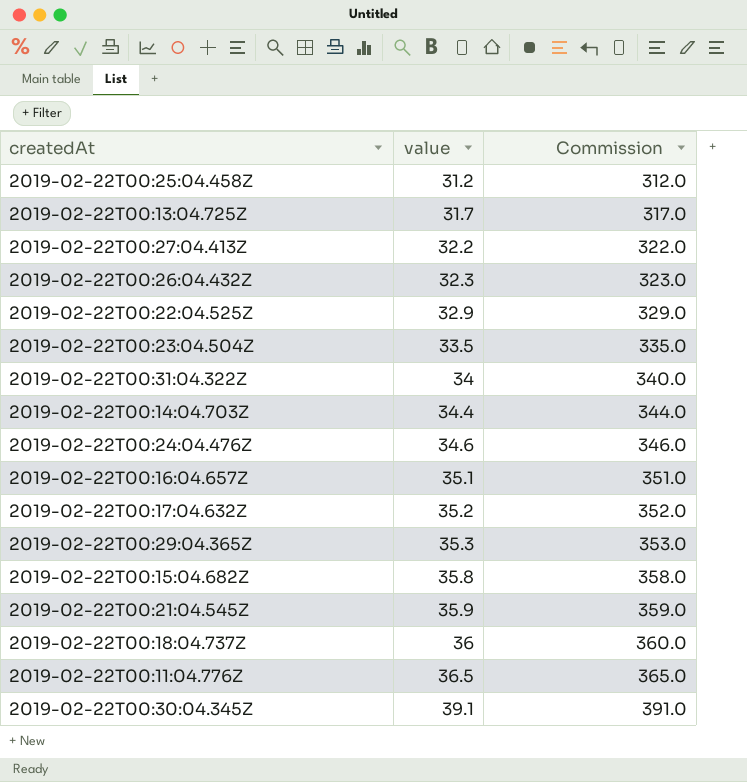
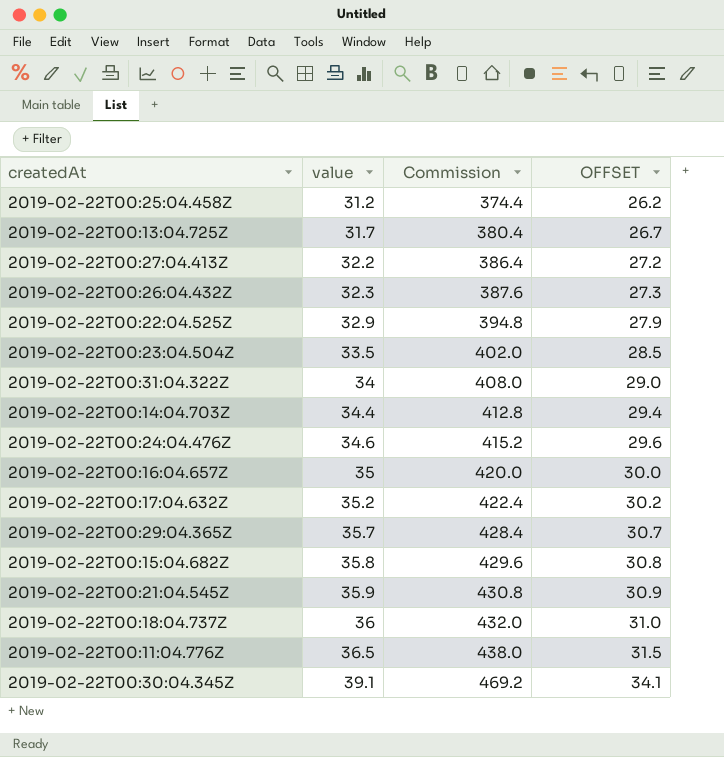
column Commission | formula: [value] * 10 -> [value] * 12
column OFFSET | formula: none -> [value] - 5
2019-02-22T00:16:04.657Z | value: 35.1 -> 35
2019-02-22T00:29:04.365Z | value: 35.3 -> 35.7

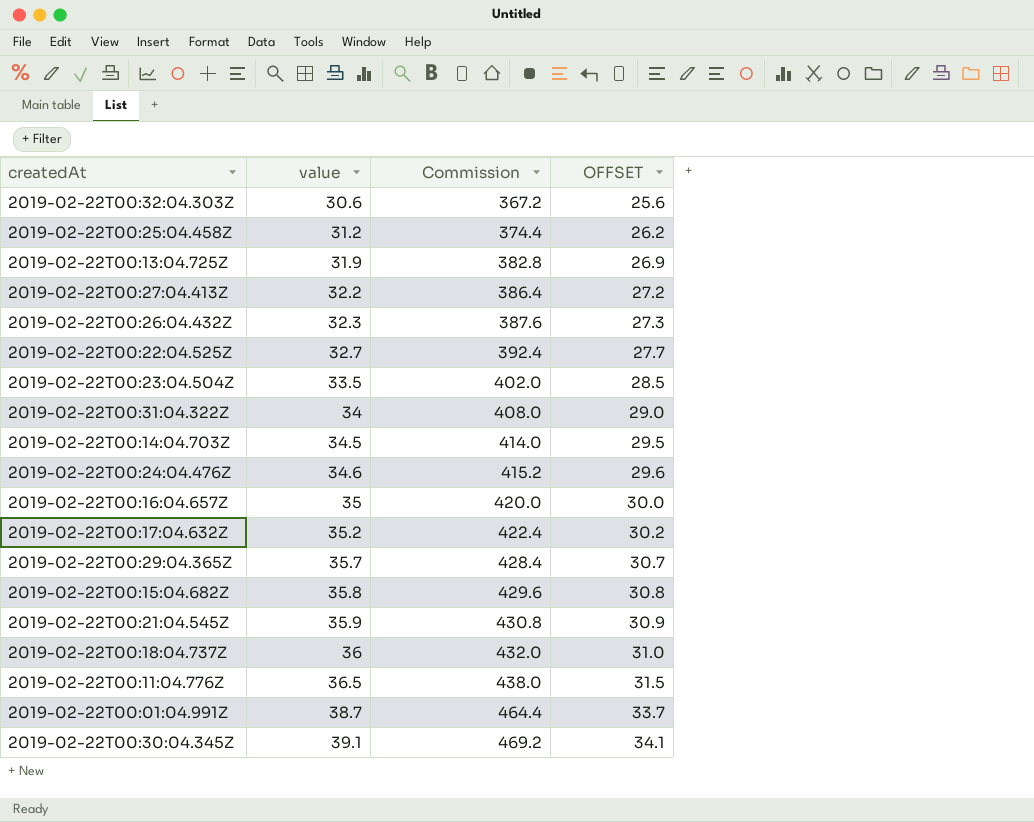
row 2019-02-22T00:32:04.303Z: none -> 30.6 | 367.2 | 25.6
2019-02-22T00:13:04.725Z | value: 31.7 -> 31.9
2019-02-22T00:13:04.725Z | Commission: 380.4 -> 382.8
2019-02-22T00:13:04.725Z | OFFSET: 26.7 -> 26.9
2019-02-22T00:22:04.525Z | value: 32.9 -> 32.7
2019-02-22T00:22:04.525Z | Commission: 394.8 -> 392.4
2019-02-22T00:22:04.525Z | OFFSET: 27.9 -> 27.7
2019-02-22T00:14:04.703Z | value: 34.4 -> 34.5
2019-02-22T00:14:04.703Z | Commission: 412.8 -> 414.0
2019-02-22T00:14:04.703Z | OFFSET: 29.4 -> 29.5
row 2019-02-22T00:01:04.991Z: none -> 38.7 | 464.4 | 33.7

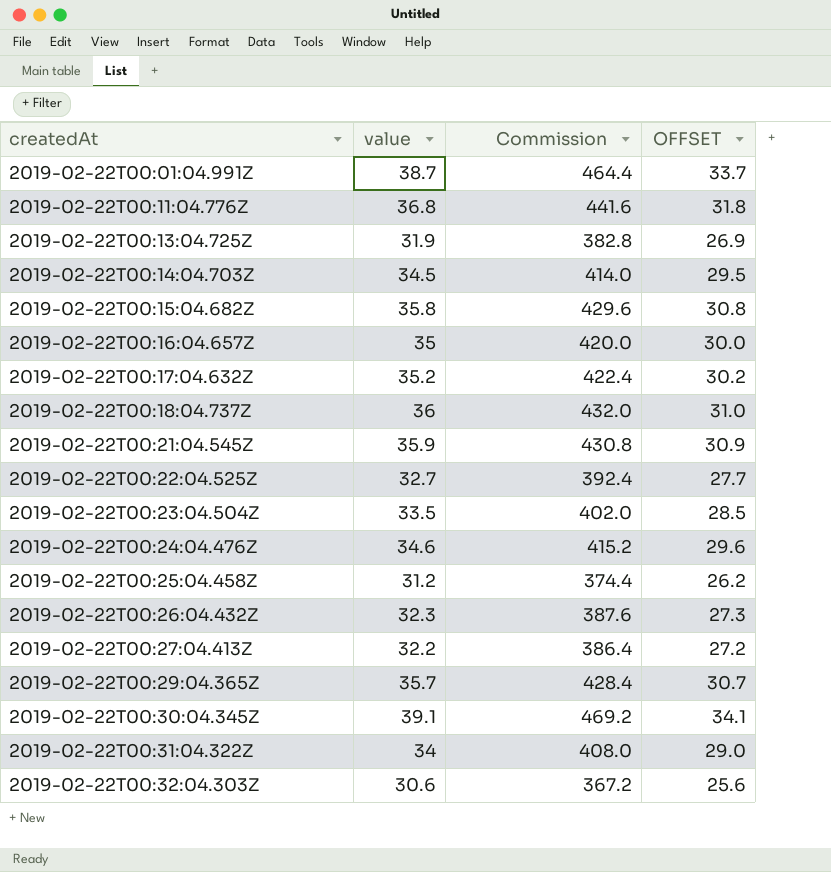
row order: value ascending -> createdAt ascending
2019-02-22T00:11:04.776Z | value: 36.5 -> 36.8
2019-02-22T00:11:04.776Z | Commission: 438.0 -> 441.6
2019-02-22T00:11:04.776Z | OFFSET: 31.5 -> 31.8

